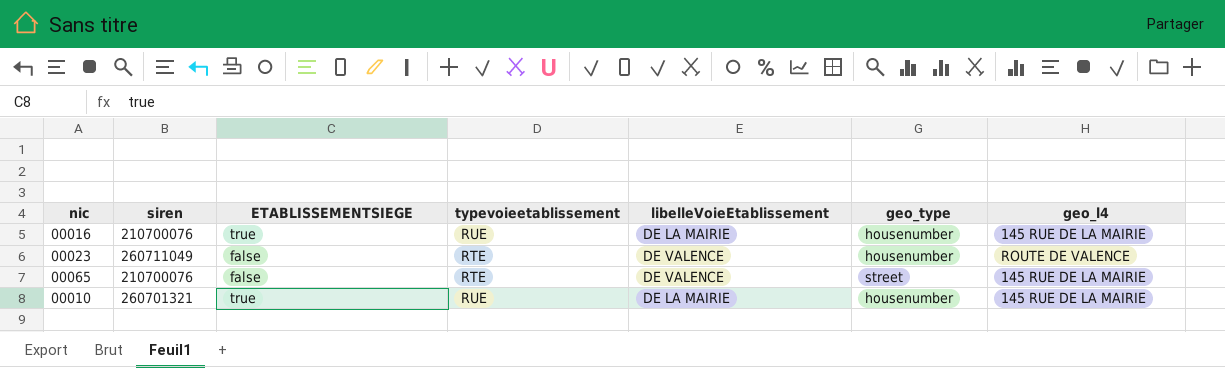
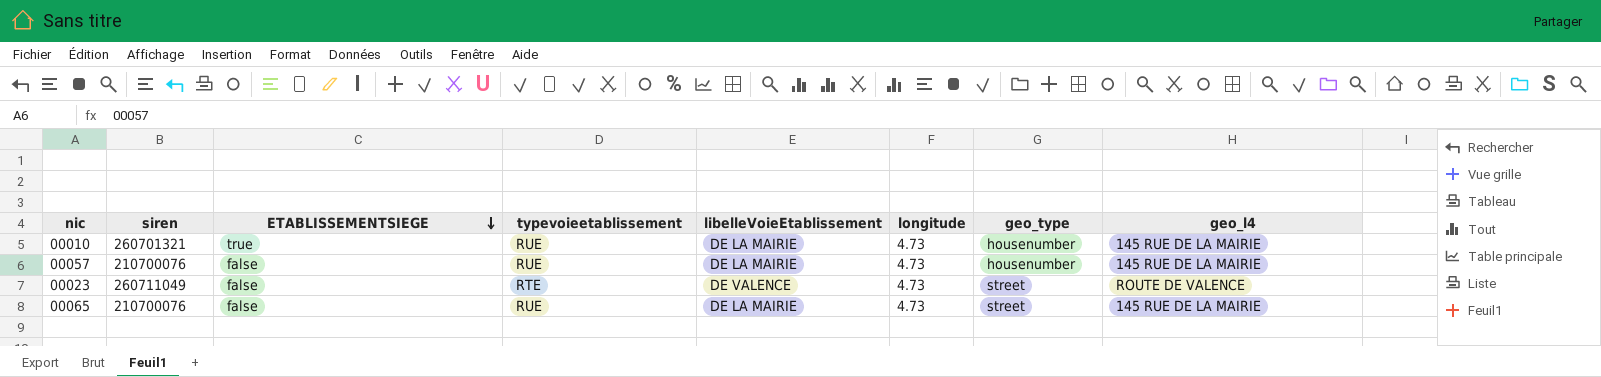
row order: none -> ETABLISSEMENTSIEGE descending
column longitude | position: none -> 6
row 00016: 210700076 | true | RUE | DE LA MAIRIE | housenumber | 145 RUE DE LA MAIRIE -> none
row 00057: none -> 210700076 | false | RUE | DE LA MAIRIE | 4.73 | housenumber | 145 RUE DE LA MAIRIE
00023 | geo_type: housenumber -> street
00065 | typevoieetablissement: RTE -> RUE
00065 | libelleVoieEtablissement: DE VALENCE -> DE LA MAIRIE

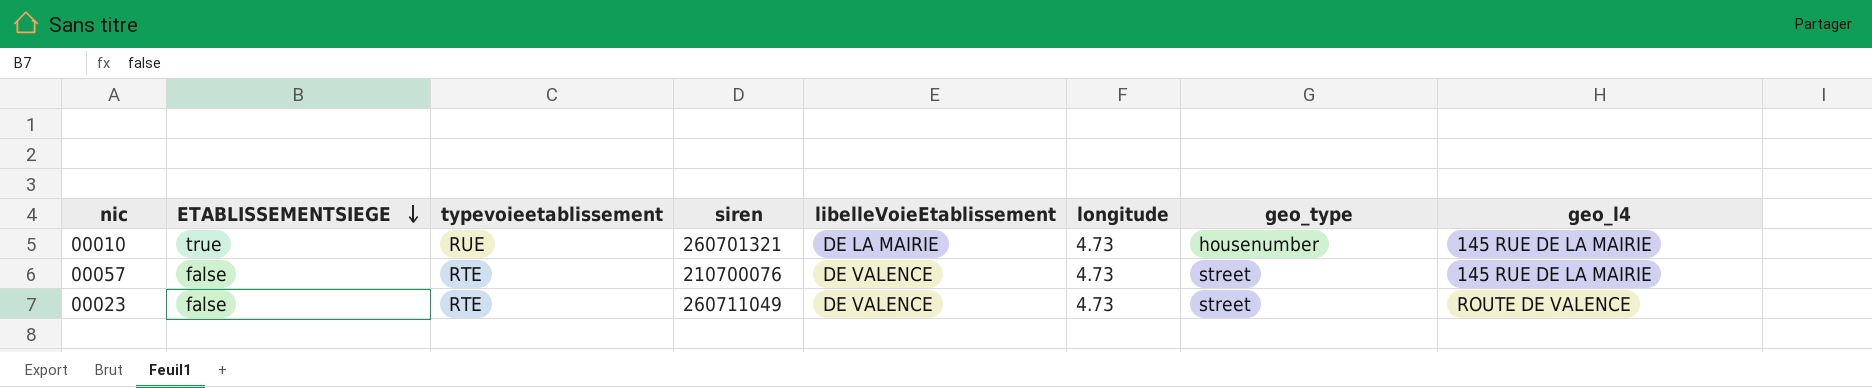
column siren | position: 2 -> 4
row 00065: 210700076 | false | RUE | DE LA MAIRIE | 4.73 | street | 145 RUE DE LA MAIRIE -> none
00057 | typevoieetablissement: RUE -> RTE
00057 | libelleVoieEtablissement: DE LA MAIRIE -> DE VALENCE
00057 | geo_type: housenumber -> street

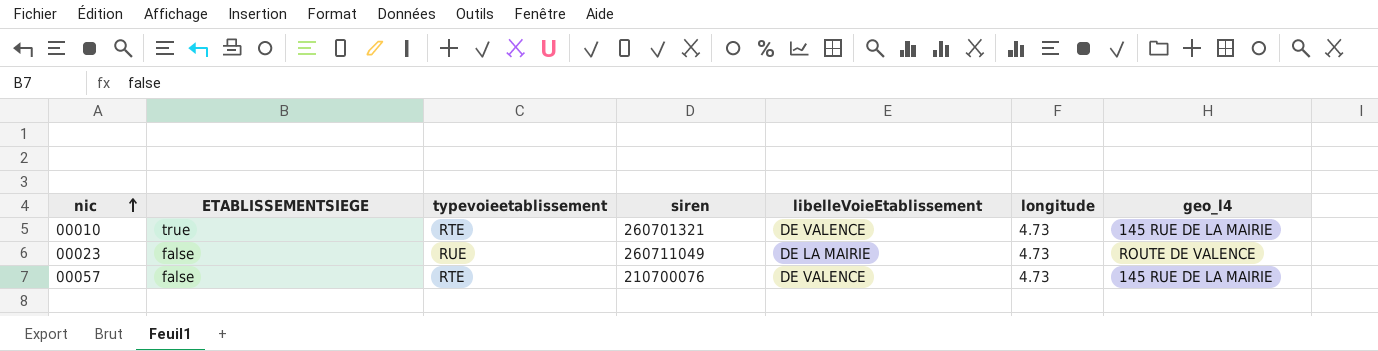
row order: ETABLISSEMENTSIEGE descending -> nic ascending
column geo_type | position: 7 -> none
00010 | typevoieetablissement: RUE -> RTE
00010 | libelleVoieEtablissement: DE LA MAIRIE -> DE VALENCE
00023 | typevoieetablissement: RTE -> RUE
00023 | libelleVoieEtablissement: DE VALENCE -> DE LA MAIRIE

